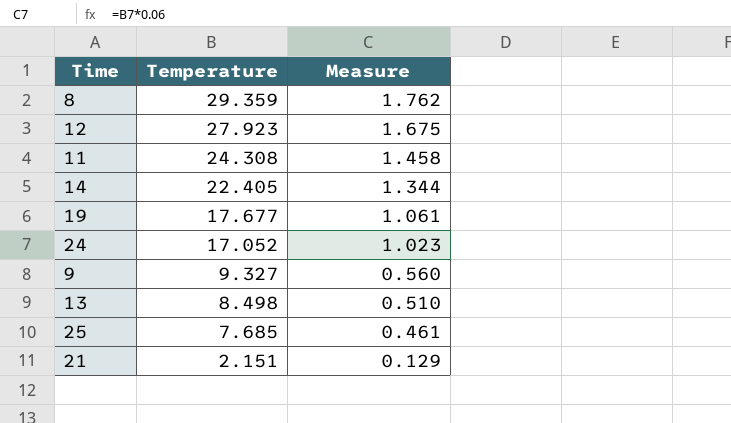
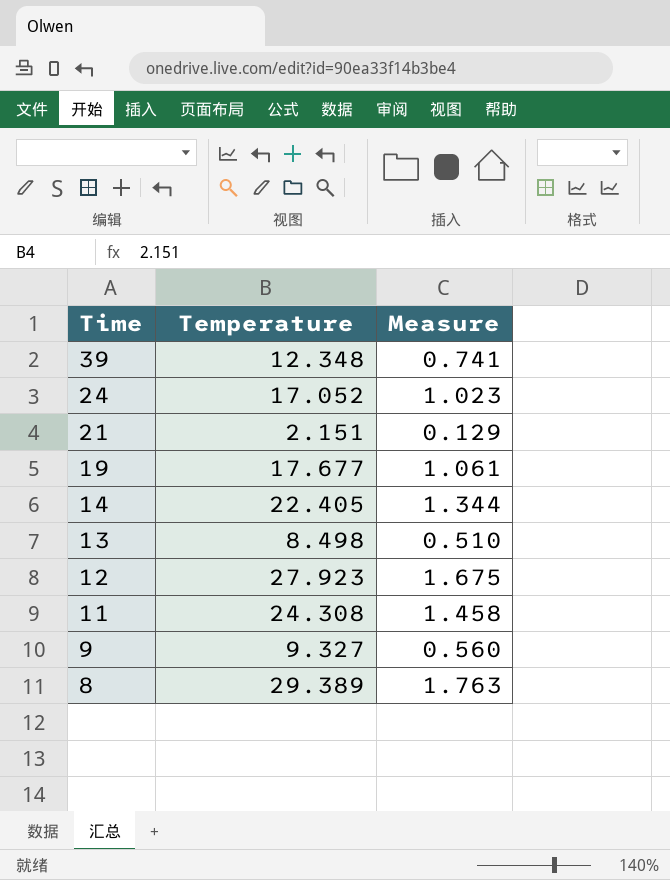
row order: Temperature descending -> Time descending
row 25: 7.685 | 0.461 -> none
row 39: none -> 12.348 | 0.741
8 | Temperature: 29.359 -> 29.389
8 | Measure: 1.762 -> 1.763

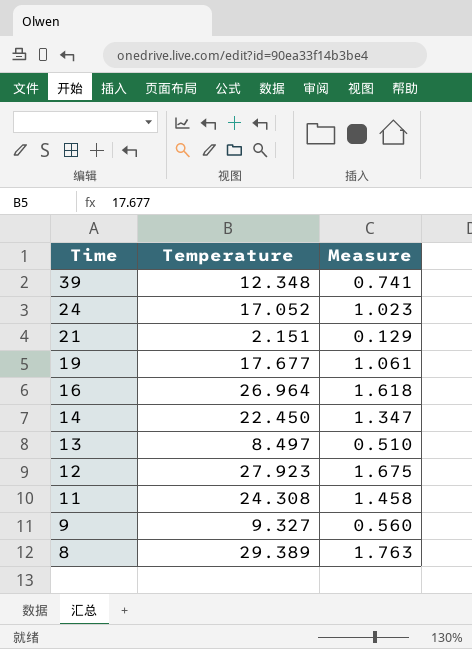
row 16: none -> 26.964 | 1.618
14 | Temperature: 22.405 -> 22.450
14 | Measure: 1.344 -> 1.347
13 | Temperature: 8.498 -> 8.497

